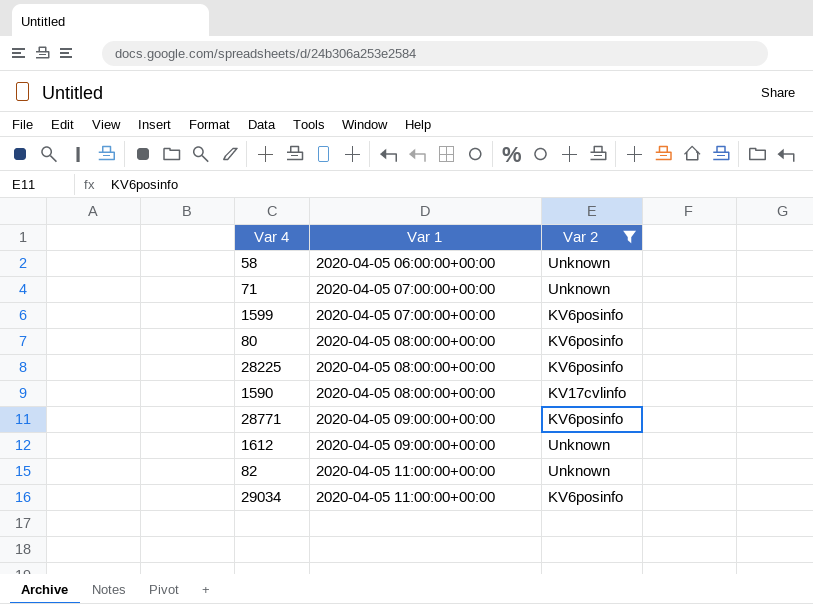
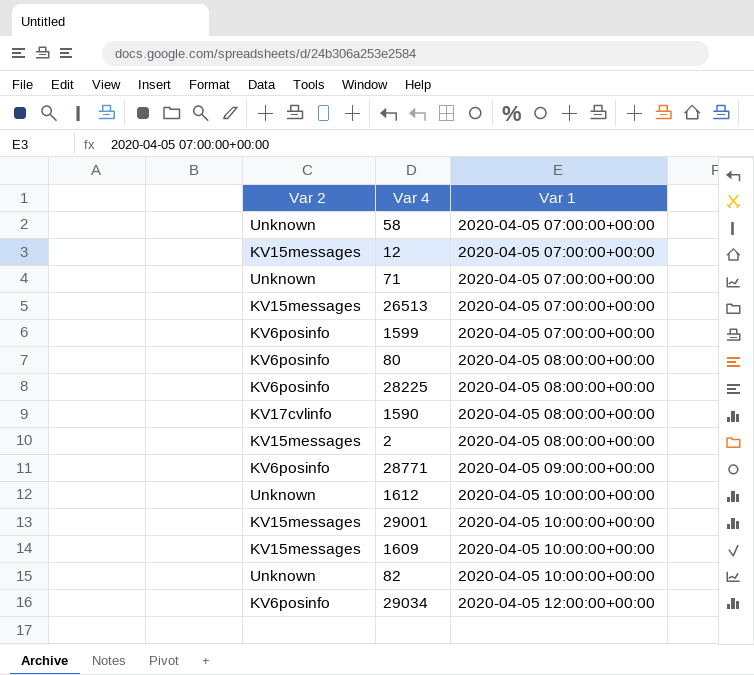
filter: Var 2 != KV15messages -> none
column Var 2 | position: 3 -> 1
58 | Var 1: 2020-04-05 06:00:00+00:00 -> 2020-04-05 07:00:00+00:00
1612 | Var 1: 2020-04-05 09:00:00+00:00 -> 2020-04-05 10:00:00+00:00
82 | Var 1: 2020-04-05 11:00:00+00:00 -> 2020-04-05 10:00:00+00:00
29034 | Var 1: 2020-04-05 11:00:00+00:00 -> 2020-04-05 12:00:00+00:00

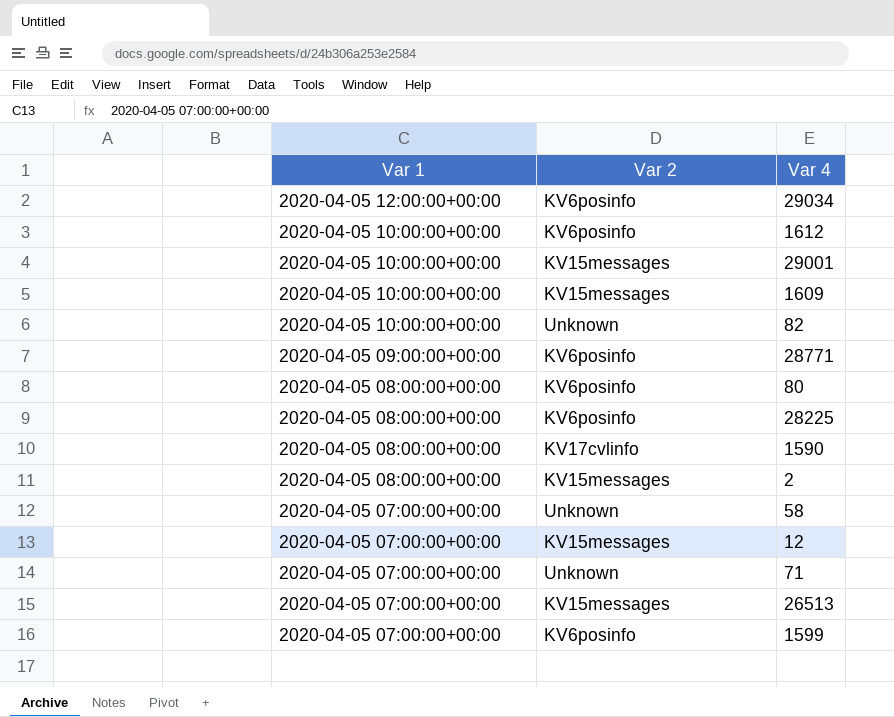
row order: Var 1 ascending -> Var 1 descending
column Var 1 | position: 3 -> 1
1612 | Var 2: Unknown -> KV6posinfo

